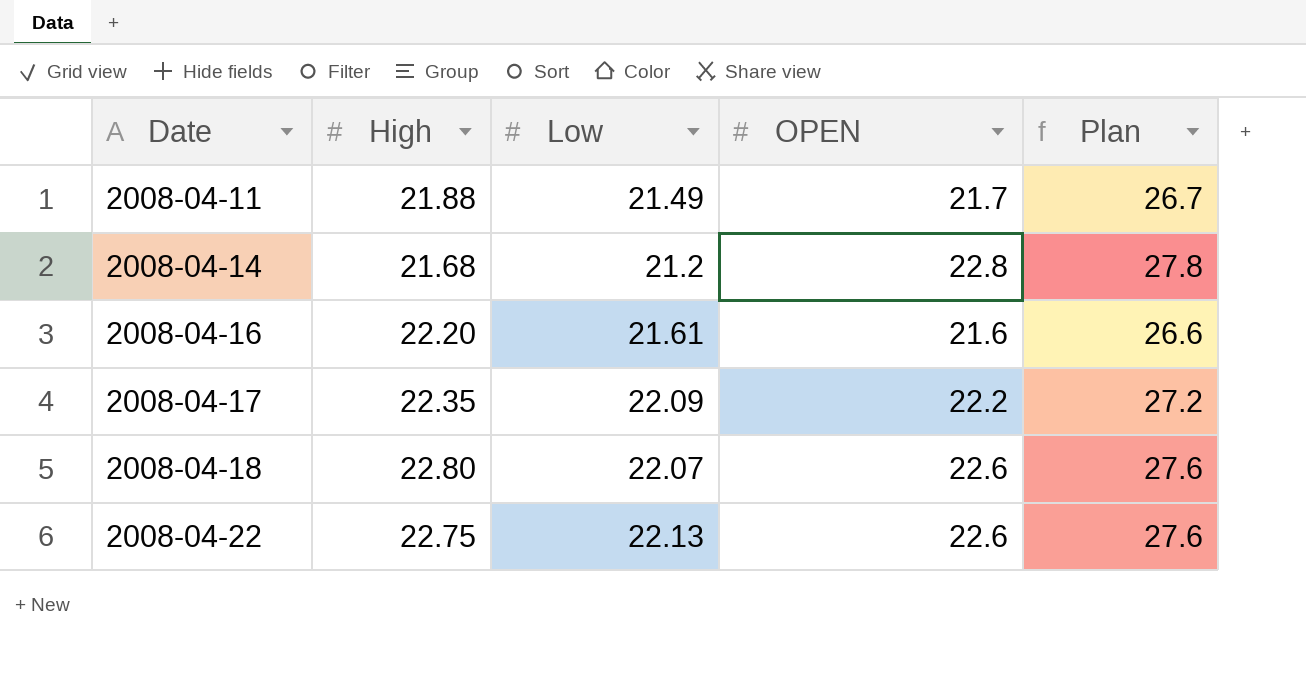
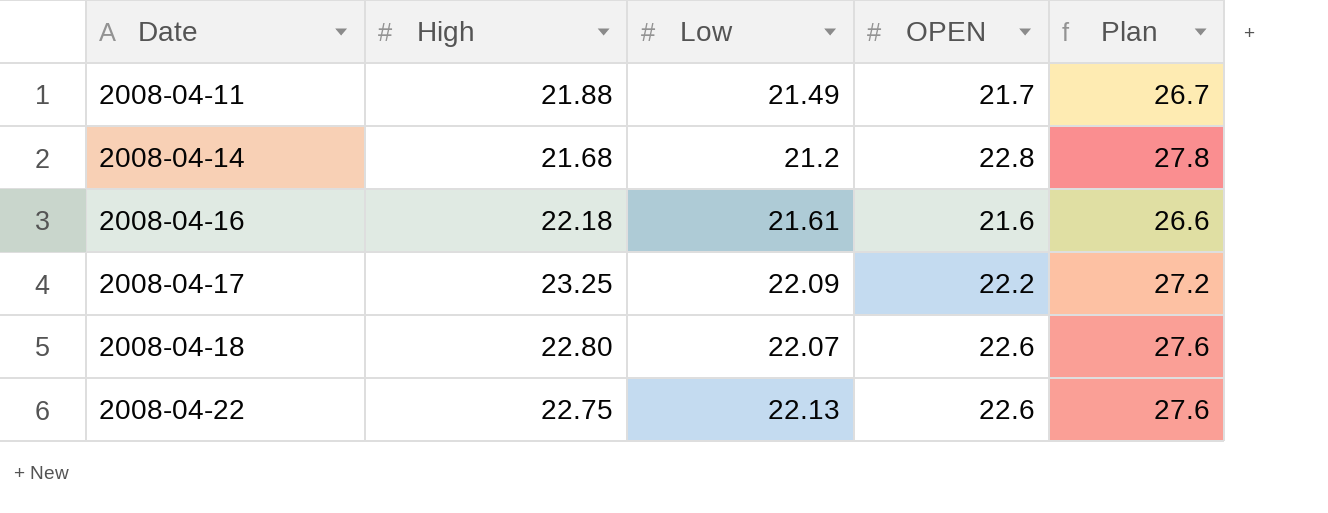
2008-04-16 | High: 22.20 -> 22.18
2008-04-17 | High: 22.35 -> 23.25

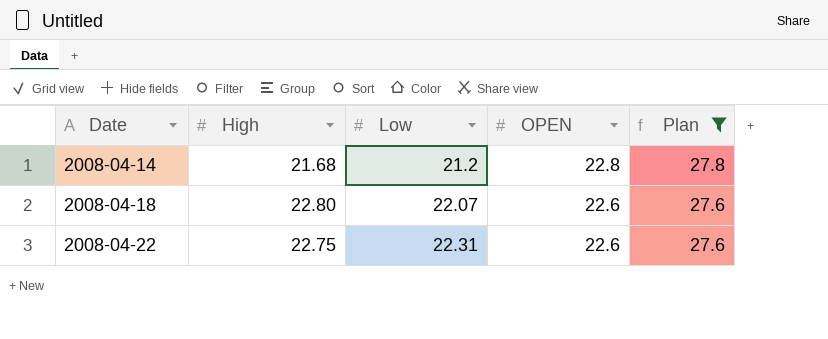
filter: none -> Plan >= 27.6
2008-04-22 | Low: 22.13 -> 22.31

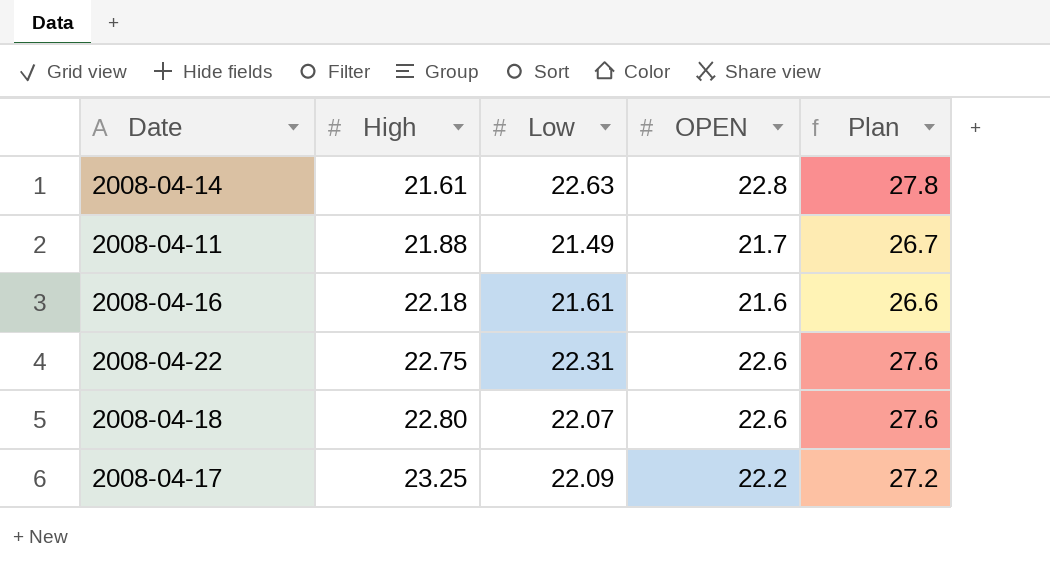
filter: Plan >= 27.6 -> none
row order: Date ascending -> High ascending
2008-04-14 | High: 21.68 -> 21.61
2008-04-14 | Low: 21.2 -> 22.63

